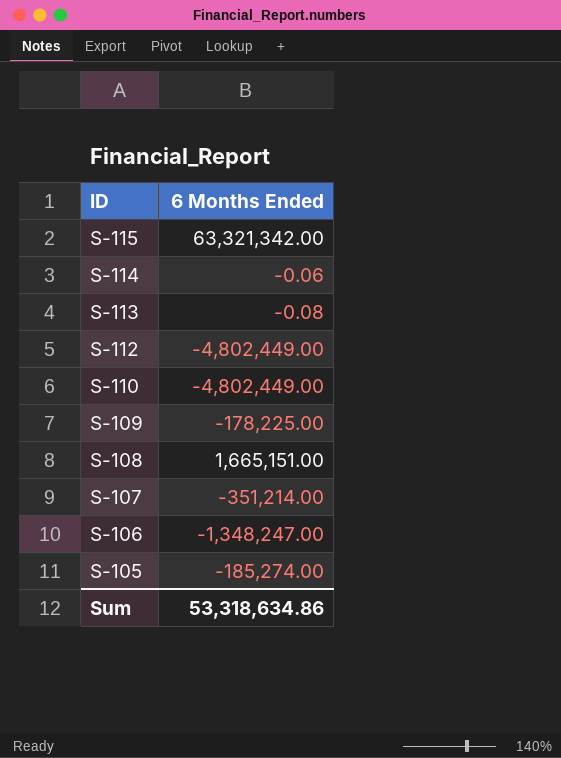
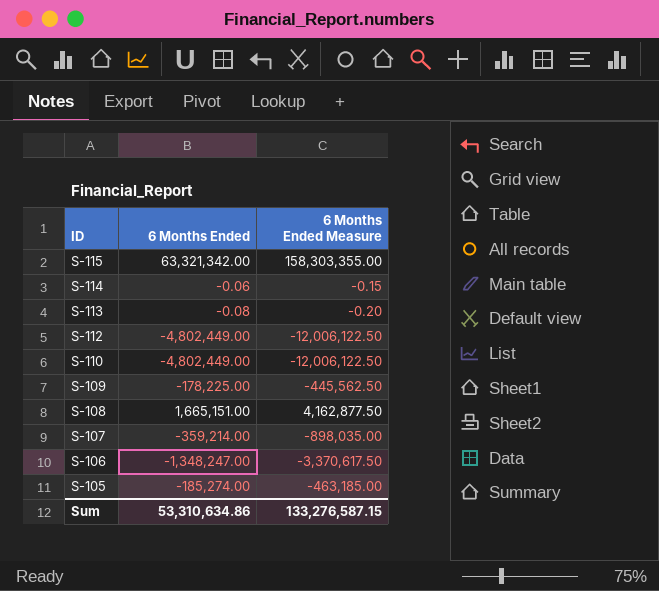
column 6 Months Ended Measure | formula: none -> [6 Months Ended] * 2.5
S-107 | 6 Months Ended: -351,214.00 -> -359,214.00
Sum | 6 Months Ended: 53,318,634.86 -> 53,310,634.86

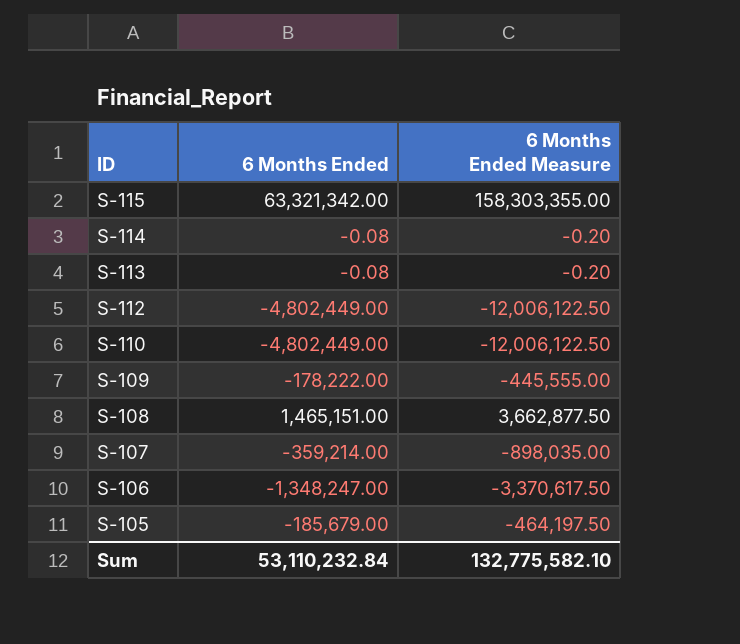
S-114 | 6 Months Ended: -0.06 -> -0.08
S-114 | 6 Months Ended Measure: -0.15 -> -0.20
S-109 | 6 Months Ended: -178,225.00 -> -178,222.00
S-109 | 6 Months Ended Measure: -445,562.50 -> -445,555.00
S-108 | 6 Months Ended: 1,665,151.00 -> 1,465,151.00
S-108 | 6 Months Ended Measure: 4,162,877.50 -> 3,662,877.50
S-105 | 6 Months Ended: -185,274.00 -> -185,679.00
S-105 | 6 Months Ended Measure: -463,185.00 -> -464,197.50
Sum | 6 Months Ended: 53,310,634.86 -> 53,110,232.84
Sum | 6 Months Ended Measure: 133,276,587.15 -> 132,775,582.10

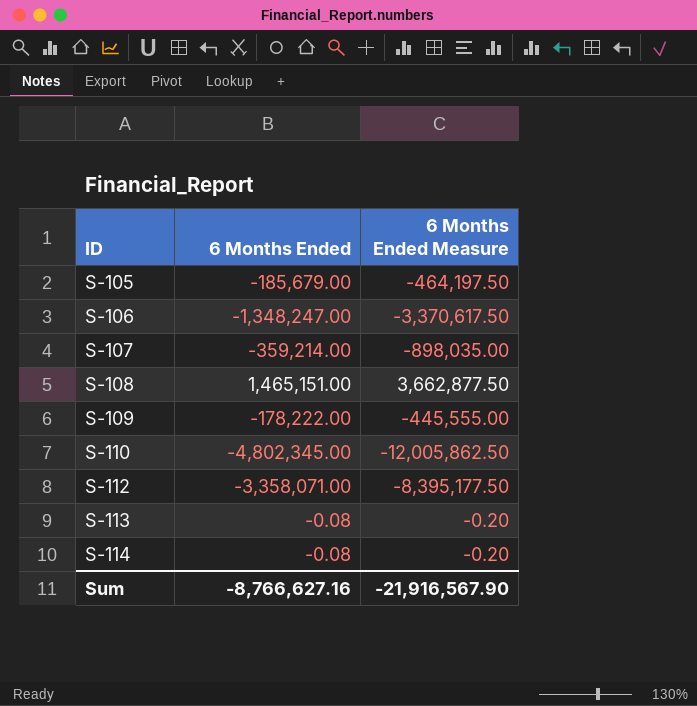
row order: ID descending -> ID ascending
row S-115: 63,321,342.00 | 158,303,355.00 -> none
S-110 | 6 Months Ended: -4,802,449.00 -> -4,802,345.00
S-110 | 6 Months Ended Measure: -12,006,122.50 -> -12,005,862.50
S-112 | 6 Months Ended: -4,802,449.00 -> -3,358,071.00
S-112 | 6 Months Ended Measure: -12,006,122.50 -> -8,395,177.50
Sum | 6 Months Ended: 53,110,232.84 -> -8,766,627.16
Sum | 6 Months Ended Measure: 132,775,582.10 -> -21,916,567.90

